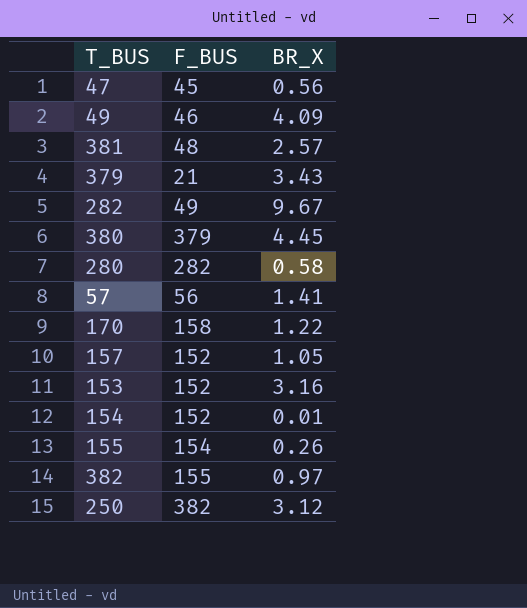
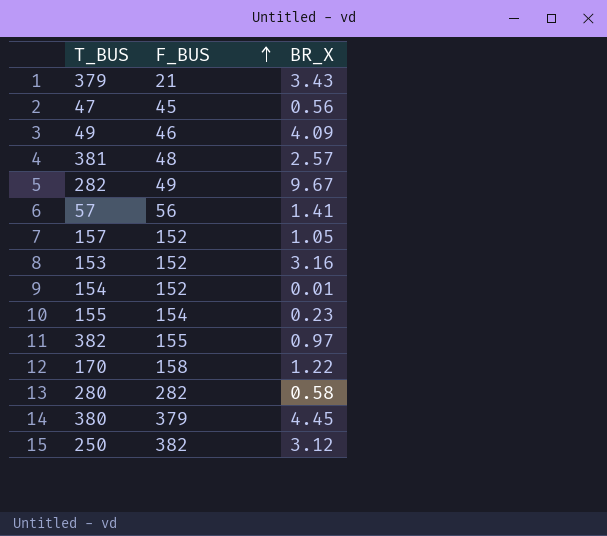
row order: none -> F_BUS ascending
155 | BR_X: 0.26 -> 0.23

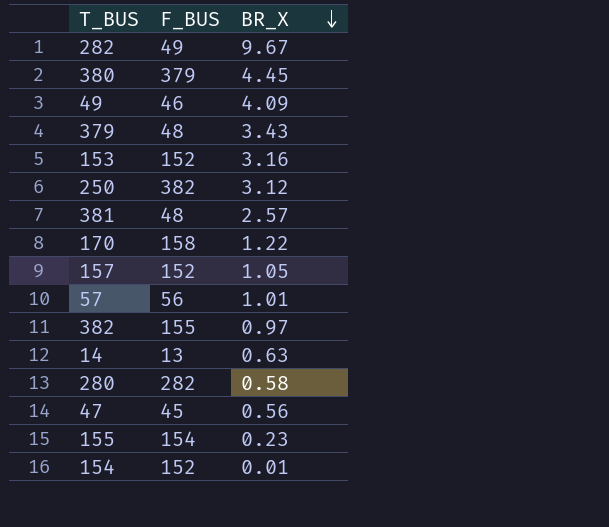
row order: F_BUS ascending -> BR_X descending
379 | F_BUS: 21 -> 48
57 | BR_X: 1.41 -> 1.01
row 14: none -> 13 | 0.63

